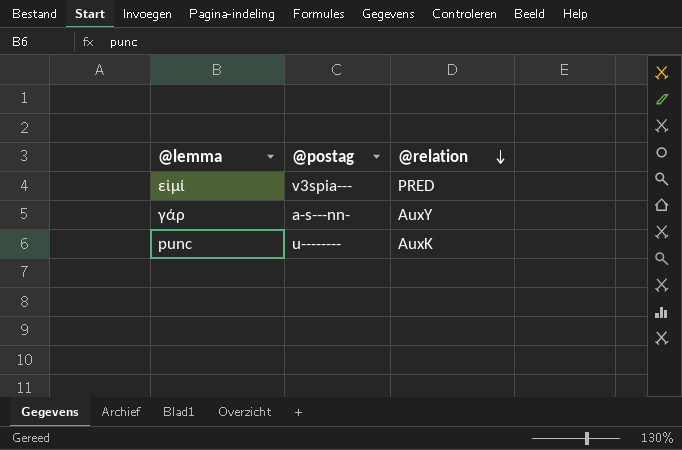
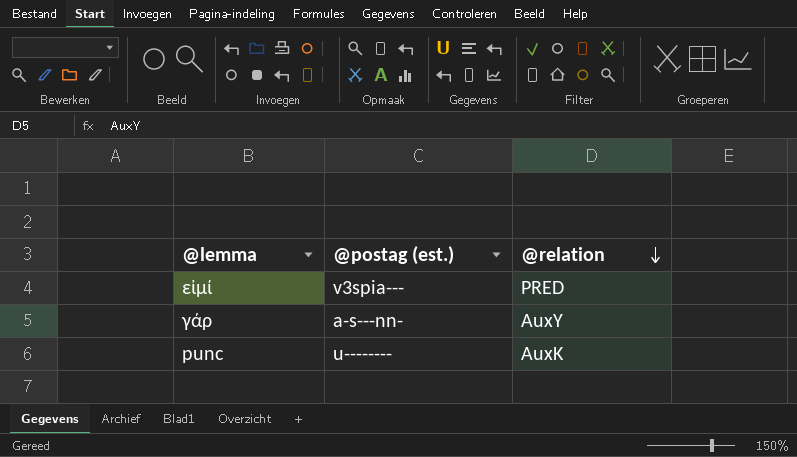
column name: @postag -> @postag (est.)

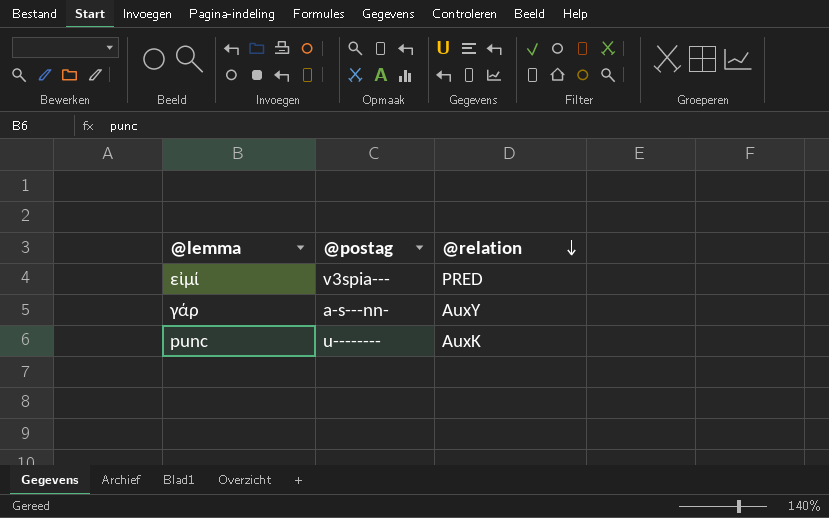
column name: @postag (est.) -> @postag

